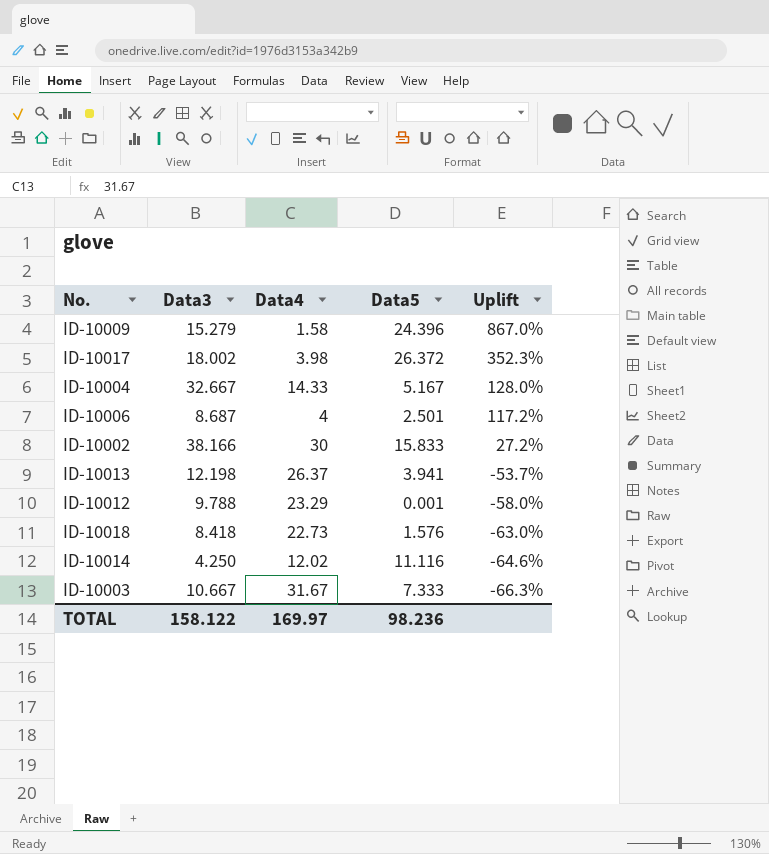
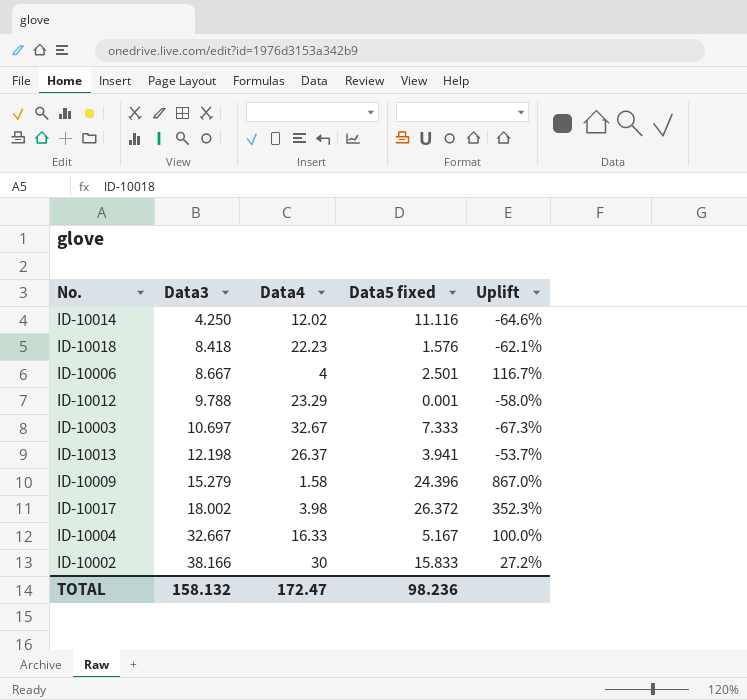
row order: Uplift descending -> Data3 ascending
column name: Data5 -> Data5 fixed
ID-10018 | Data4: 22.73 -> 22.23
ID-10018 | Uplift: -63.0% -> -62.1%
ID-10006 | Data3: 8.687 -> 8.667
ID-10006 | Uplift: 117.2% -> 116.7%
ID-10003 | Data3: 10.667 -> 10.697
ID-10003 | Data4: 31.67 -> 32.67
ID-10003 | Uplift: -66.3% -> -67.3%
ID-10004 | Data4: 14.33 -> 16.33
ID-10004 | Uplift: 128.0% -> 100.0%
TOTAL | Data3: 158.122 -> 158.132
TOTAL | Data4: 169.97 -> 172.47

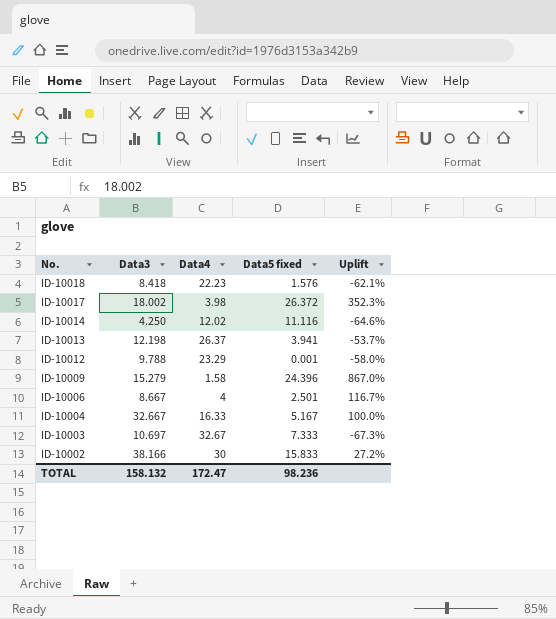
row order: Data3 ascending -> No. descending

